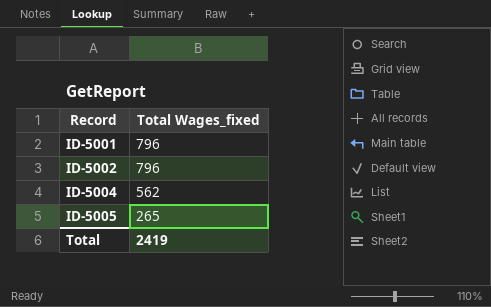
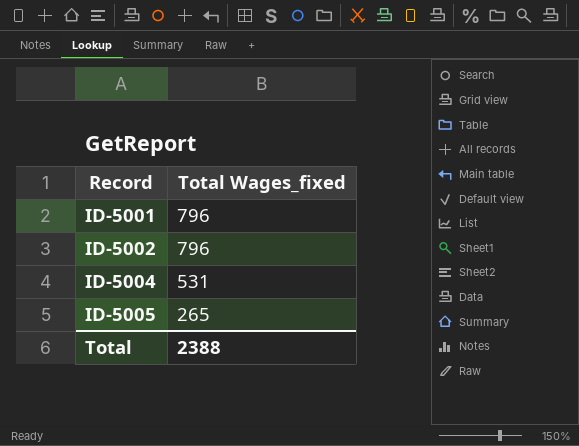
ID-5004 | Total Wages_fixed: 562 -> 531
Total | Total Wages_fixed: 2419 -> 2388

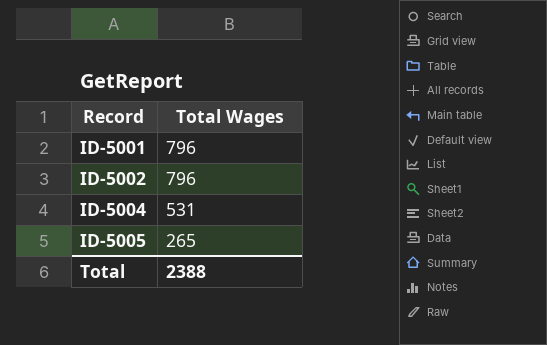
column name: Total Wages_fixed -> Total Wages

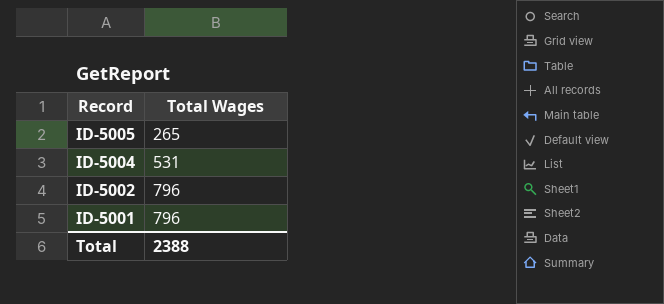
row order: Record ascending -> Record descending

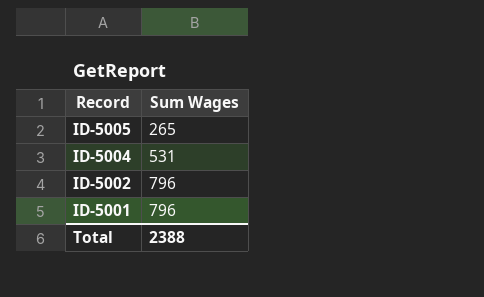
column name: Total Wages -> Sum Wages

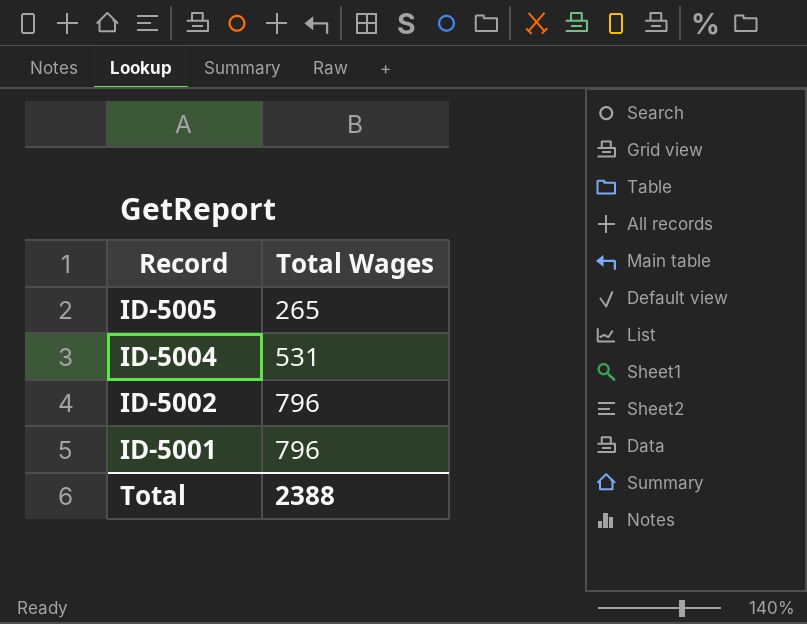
column name: Sum Wages -> Total Wages

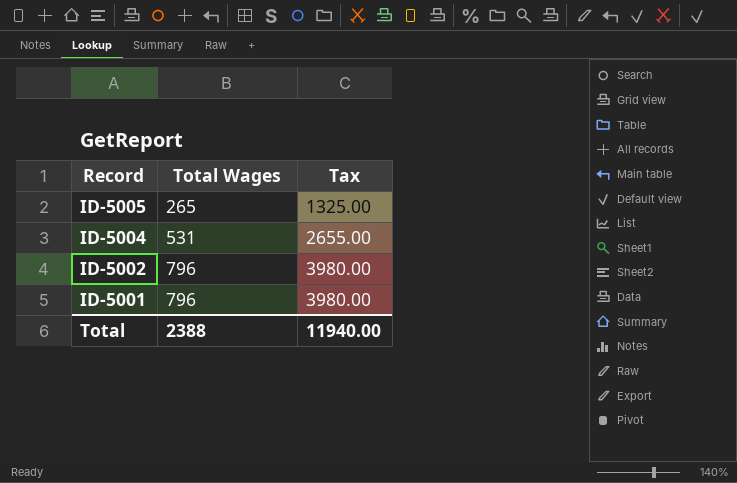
column Tax | formula: none -> [Total Wages] * 5

